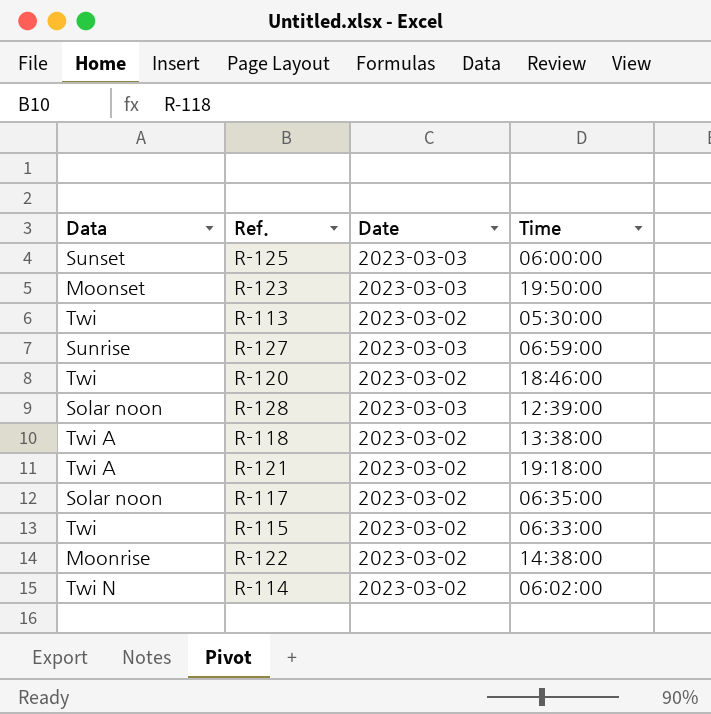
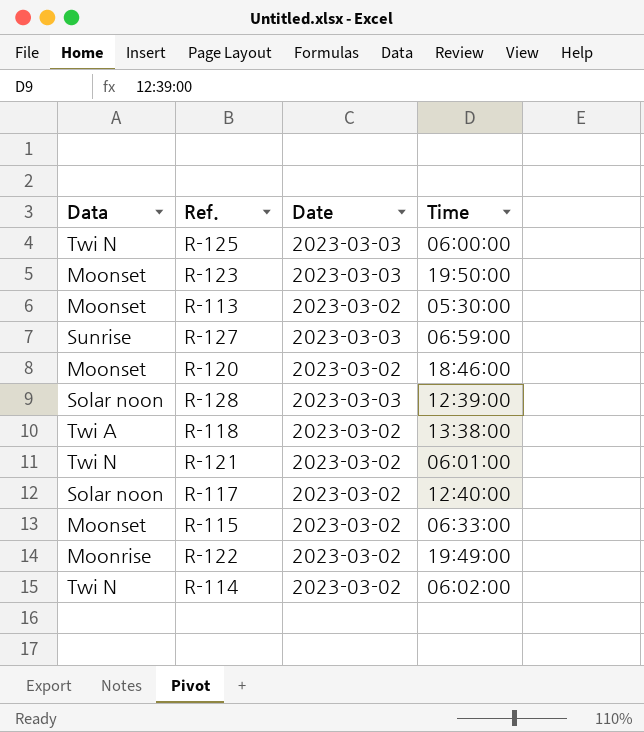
R-125 | Data: Sunset -> Twi N
R-113 | Data: Twi -> Moonset
R-120 | Data: Twi -> Moonset
R-121 | Data: Twi A -> Twi N
R-121 | Time: 19:18:00 -> 06:01:00
R-117 | Time: 06:35:00 -> 12:40:00
R-115 | Data: Twi -> Moonset
R-122 | Time: 14:38:00 -> 19:49:00

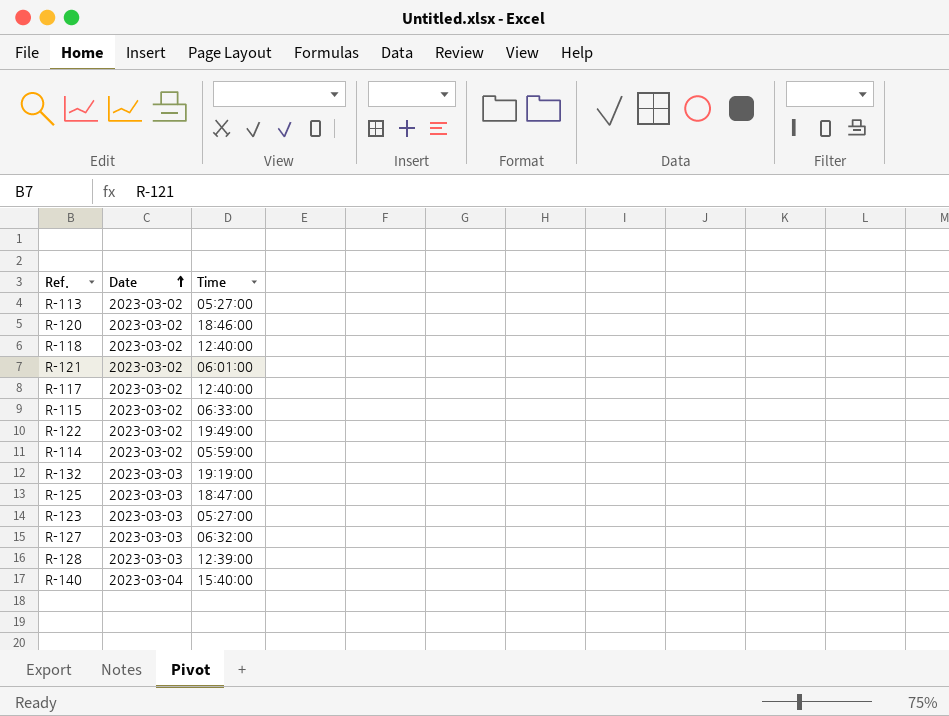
row order: none -> Date ascending
column Data | position: 1 -> none
R-113 | Time: 05:30:00 -> 05:27:00
R-118 | Time: 13:38:00 -> 12:40:00
R-114 | Time: 06:02:00 -> 05:59:00
row R-132: none -> 2023-03-03 | 19:19:00
R-125 | Time: 06:00:00 -> 18:47:00
R-123 | Time: 19:50:00 -> 05:27:00
R-127 | Time: 06:59:00 -> 06:32:00
row R-140: none -> 2023-03-04 | 15:40:00

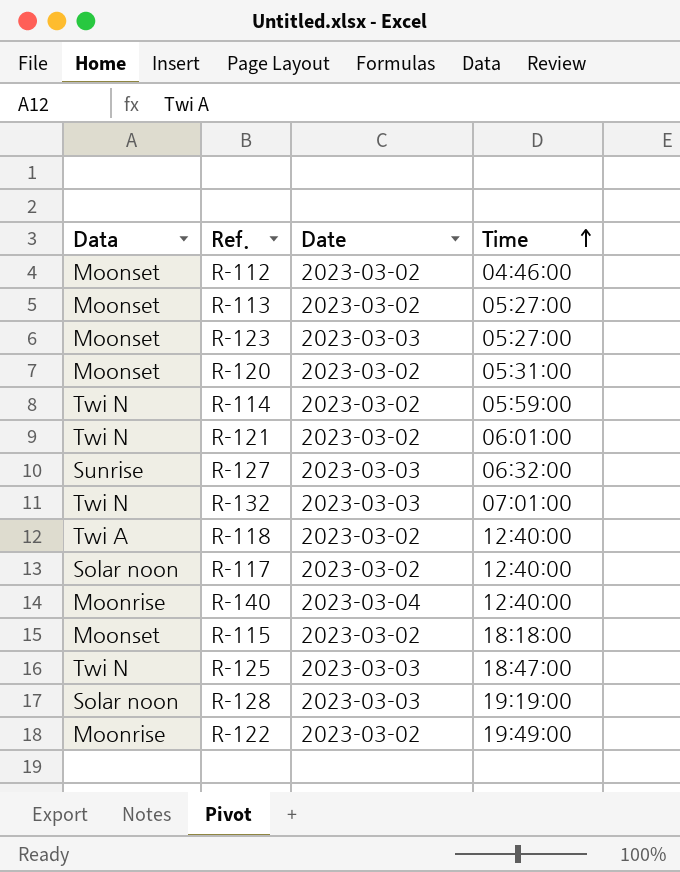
row order: Date ascending -> Time ascending
column Data | position: none -> 1
row R-112: none -> Moonset | 2023-03-02 | 04:46:00
R-120 | Time: 18:46:00 -> 05:31:00
R-132 | Time: 19:19:00 -> 07:01:00
R-140 | Time: 15:40:00 -> 12:40:00
R-115 | Time: 06:33:00 -> 18:18:00
R-128 | Time: 12:39:00 -> 19:19:00

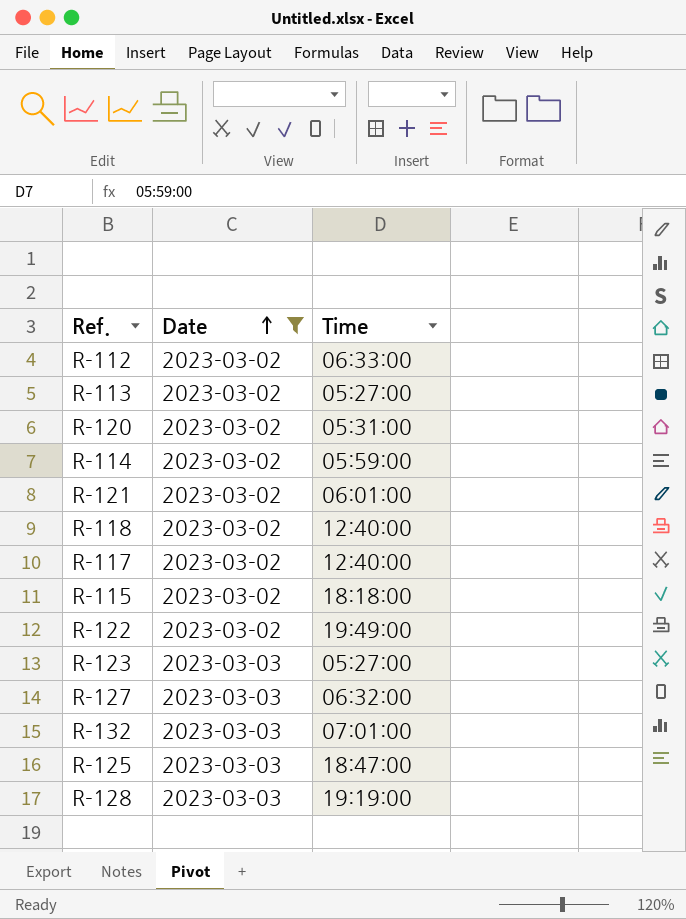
filter: none -> Date != 2023-03-04
row order: Time ascending -> Date ascending
column Data | position: 1 -> none
R-112 | Time: 04:46:00 -> 06:33:00

